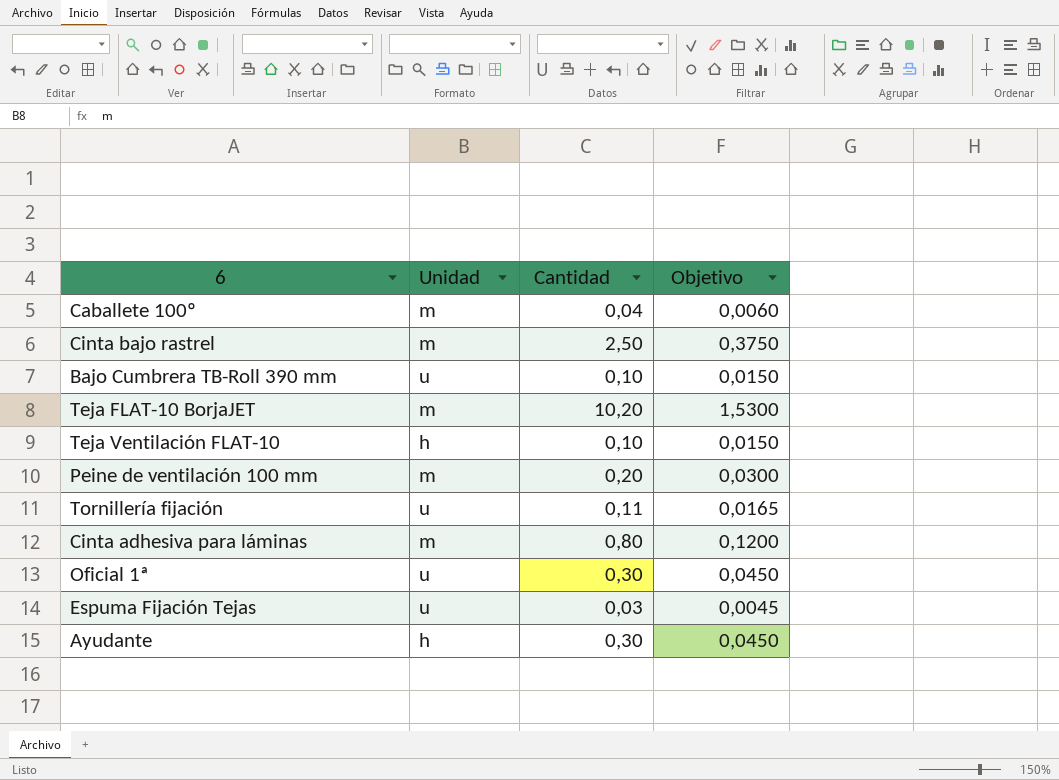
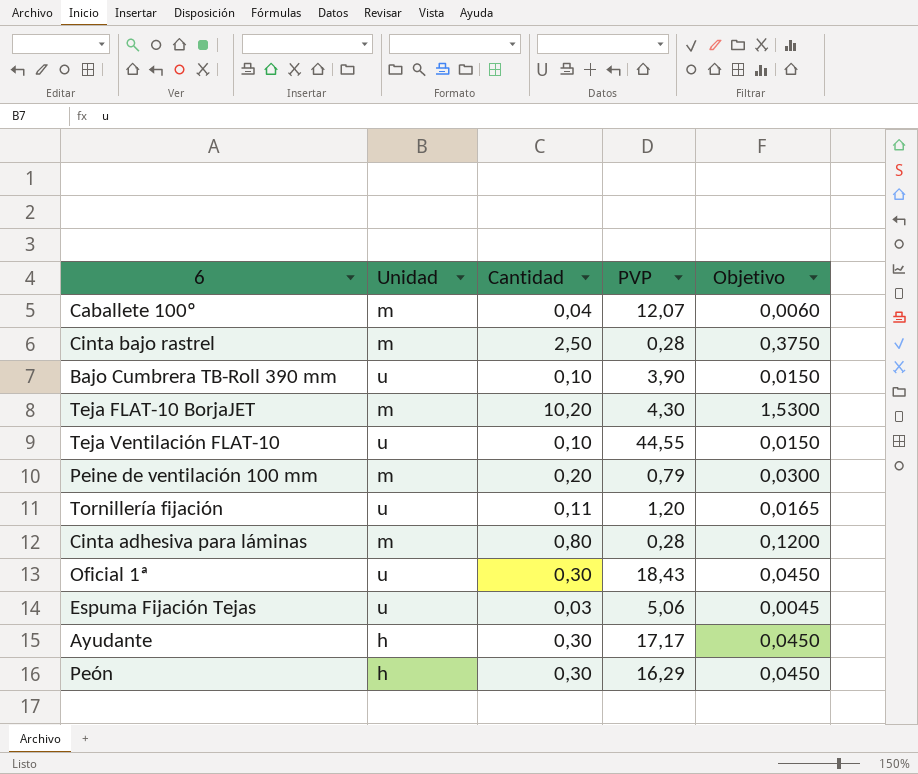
column PVP | position: none -> 4
Teja Ventilación FLAT-10 | Unidad: h -> u
row Peón: none -> h | 0,30 | 16,29 | 0,0450

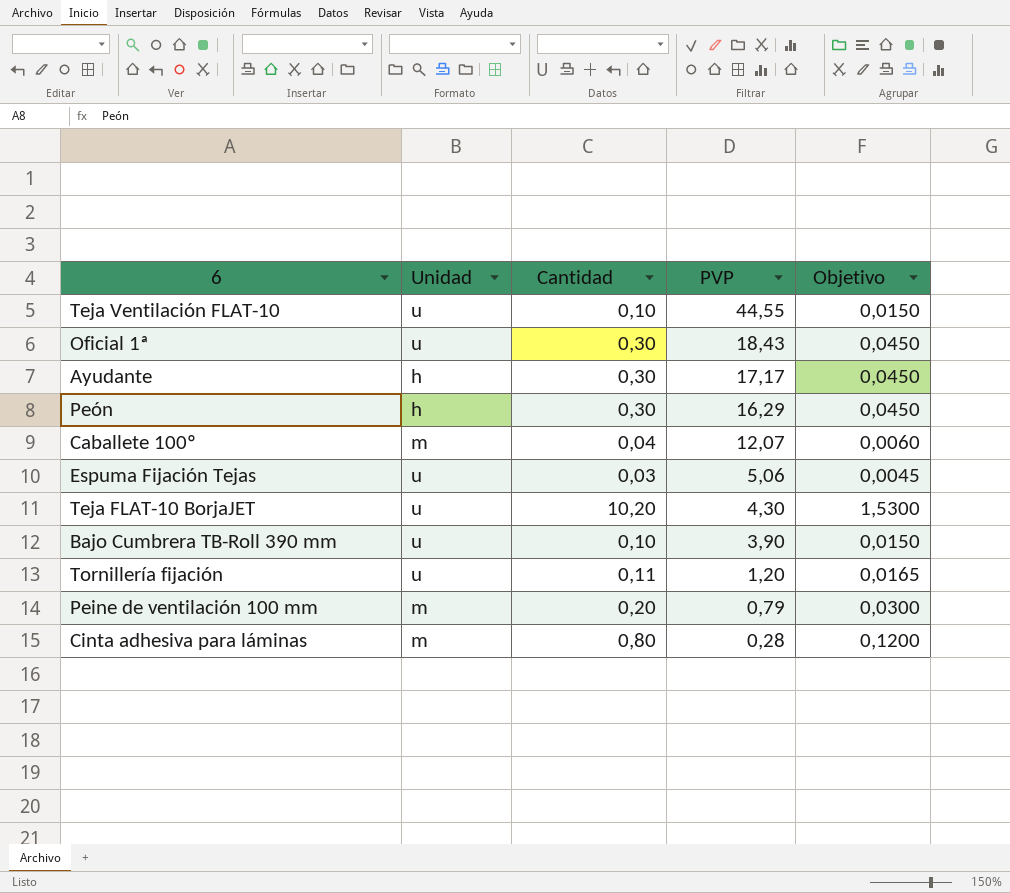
row order: none -> PVP descending
row Cinta bajo rastrel: m | 2,50 | 0,28 | 0,3750 -> none
Teja FLAT-10 BorjaJET | Unidad: m -> u

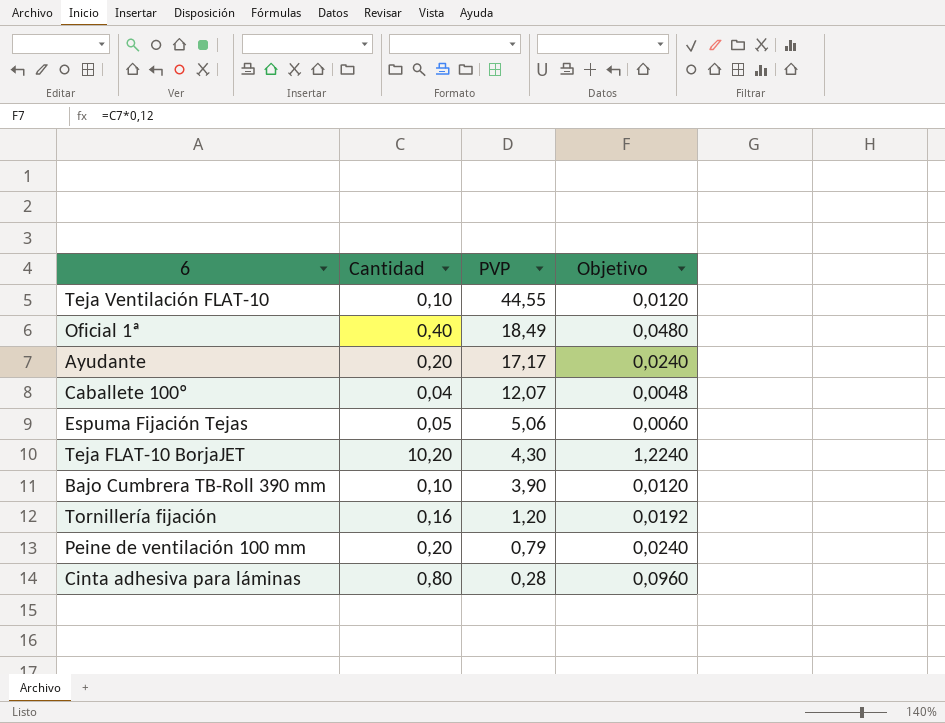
column Unidad | position: 2 -> none
column Objetivo | formula: [Cantidad] * 0,15 -> [Cantidad] * 0,12
row Peón: h | 0,30 | 16,29 | 0,0450 -> none
Oficial 1ª | Cantidad: 0,30 -> 0,40
Oficial 1ª | PVP: 18,43 -> 18,49
Ayudante | Cantidad: 0,30 -> 0,20
Espuma Fijación Tejas | Cantidad: 0,03 -> 0,05
Tornillería fijación | Cantidad: 0,11 -> 0,16

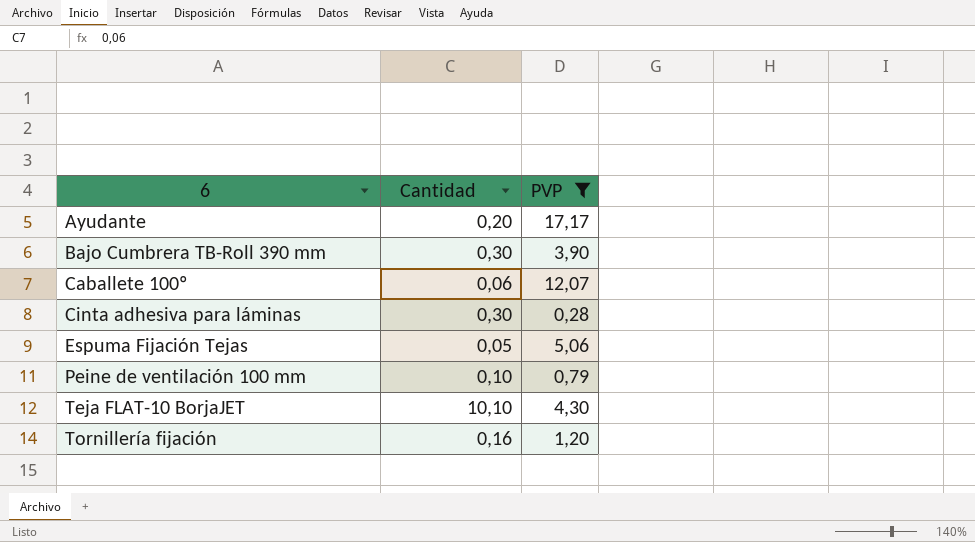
filter: none -> PVP <= 17,17
row order: PVP descending -> 6 ascending
column Objetivo | formula: [Cantidad] * 0,12 -> none
Bajo Cumbrera TB-Roll 390 mm | Cantidad: 0,10 -> 0,30
Caballete 100º | Cantidad: 0,04 -> 0,06
Cinta adhesiva para láminas | Cantidad: 0,80 -> 0,30
Peine de ventilación 100 mm | Cantidad: 0,20 -> 0,10
Teja FLAT-10 BorjaJET | Cantidad: 10,20 -> 10,10

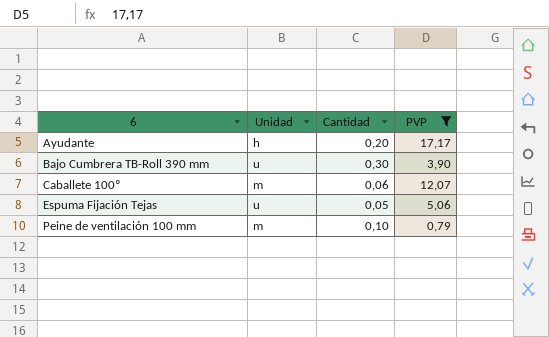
column Unidad | position: none -> 2
row Cinta adhesiva para láminas: 0,30 | 0,28 -> none
row Teja FLAT-10 BorjaJET: 10,10 | 4,30 -> none
row Tornillería fijación: 0,16 | 1,20 -> none

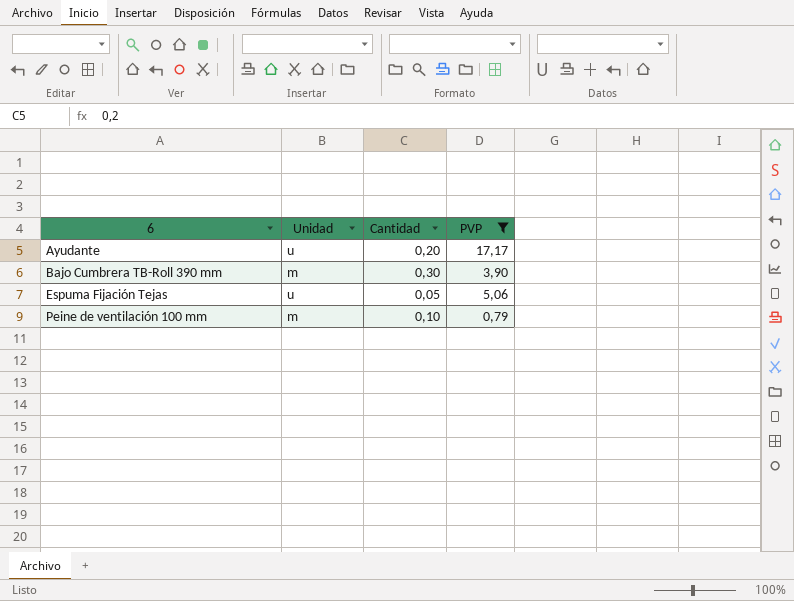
row Caballete 100º: m | 0,06 | 12,07 -> none
Ayudante | Unidad: h -> u
Bajo Cumbrera TB-Roll 390 mm | Unidad: u -> m

